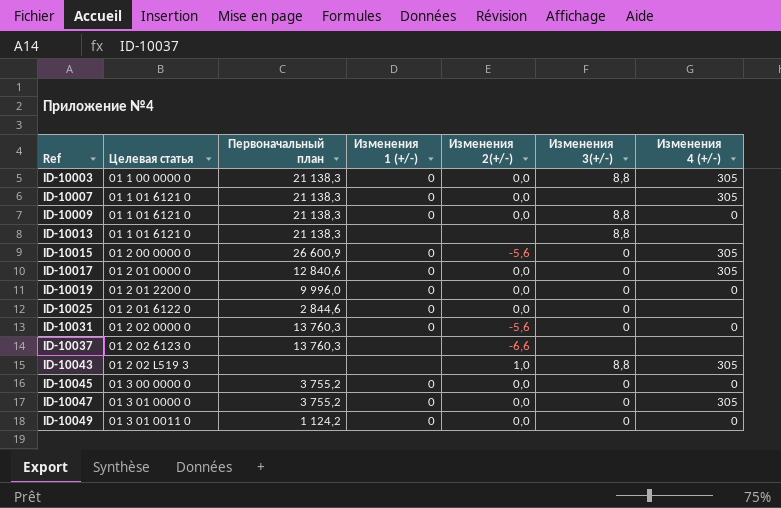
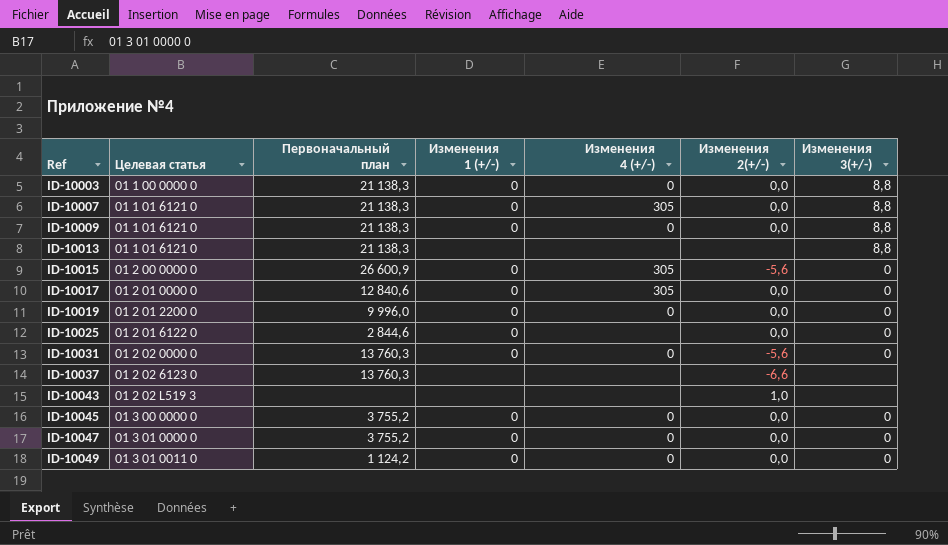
column Изменения 4 (+/-) | position: 7 -> 5
ID-10003 | Изменения 4 (+/-): 305 -> 0
ID-10007 | Изменения 3(+/-): none -> 8,8
ID-10043 | Изменения 4 (+/-): 305 -> none
ID-10043 | Изменения 3(+/-): 8,8 -> none
ID-10047 | Изменения 4 (+/-): 305 -> 0

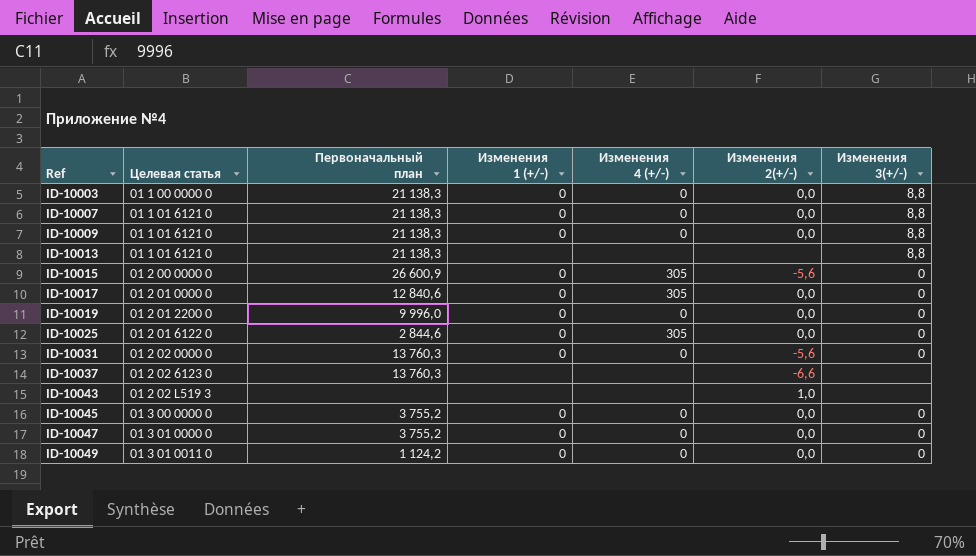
ID-10007 | Изменения 4 (+/-): 305 -> 0
ID-10025 | Изменения 4 (+/-): none -> 305

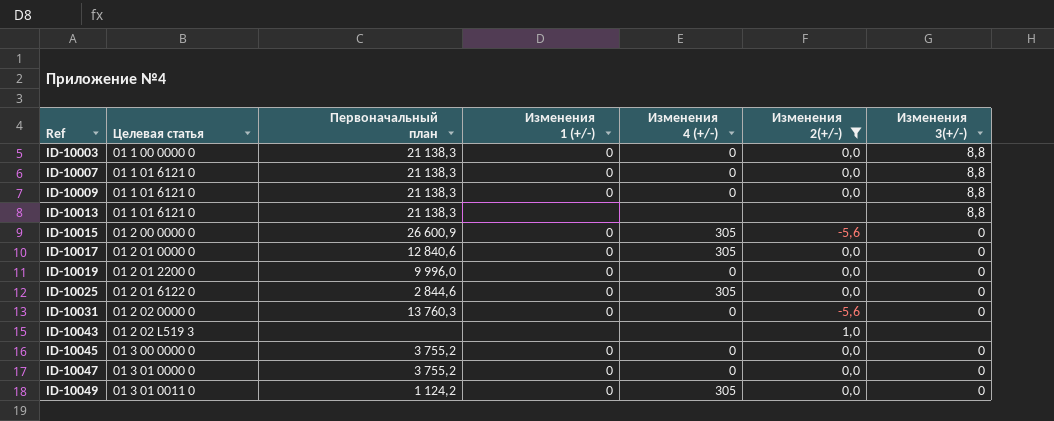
filter: none -> Изменения 2(+/-) != -6,6
ID-10049 | Изменения 4 (+/-): 0 -> 305

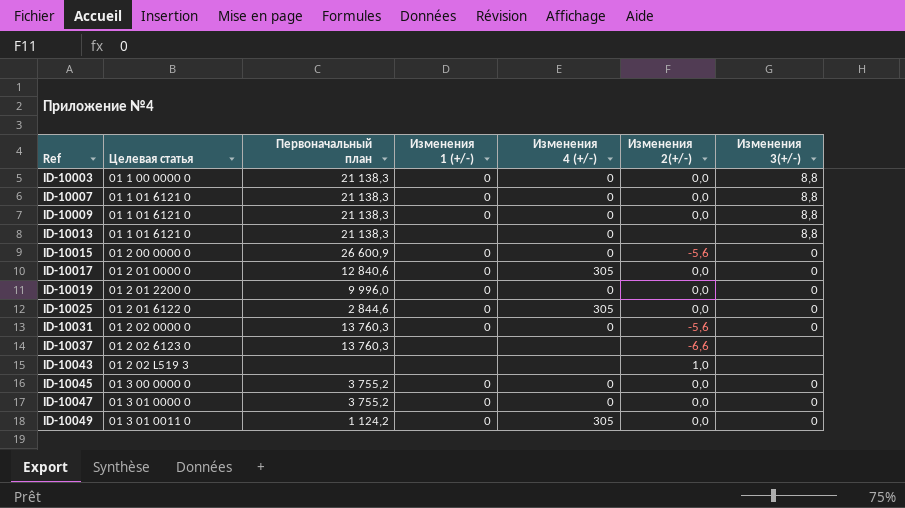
filter: Изменения 2(+/-) != -6,6 -> none
ID-10013 | Изменения 4 (+/-): none -> 0
ID-10015 | Изменения 4 (+/-): 305 -> 0

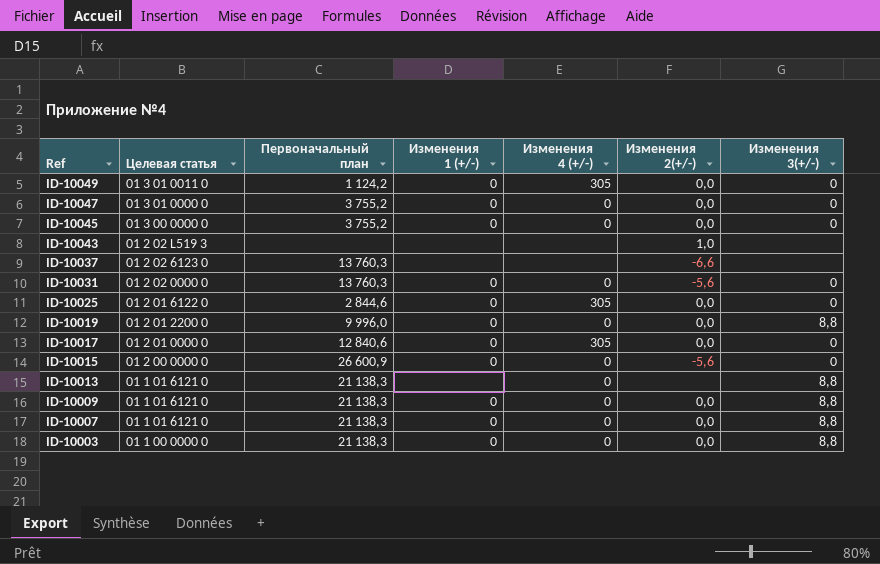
row order: Ref ascending -> Ref descending
ID-10019 | Изменения 3(+/-): 0 -> 8,8

